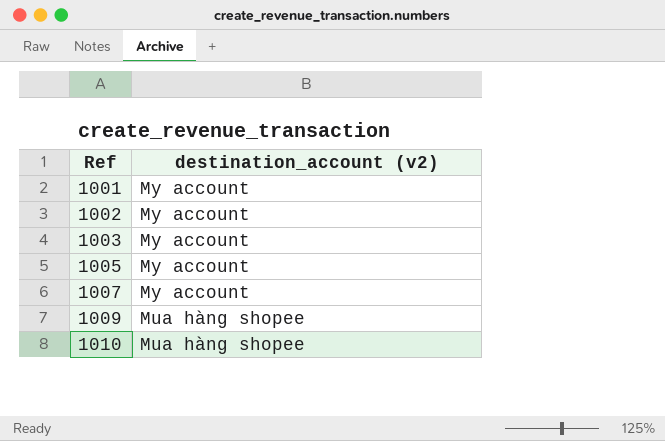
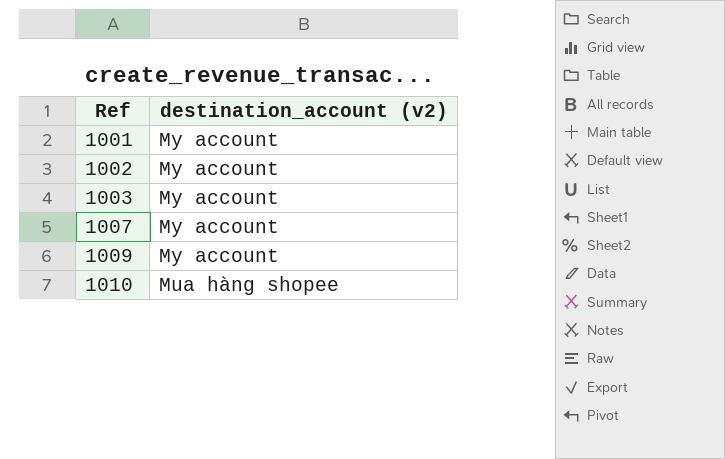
row 1005: My account -> none
1009 | destination_account (v2): Mua hàng shopee -> My account

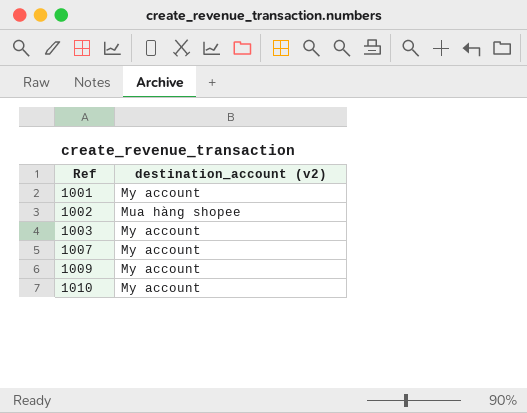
1002 | destination_account (v2): My account -> Mua hàng shopee
1010 | destination_account (v2): Mua hàng shopee -> My account

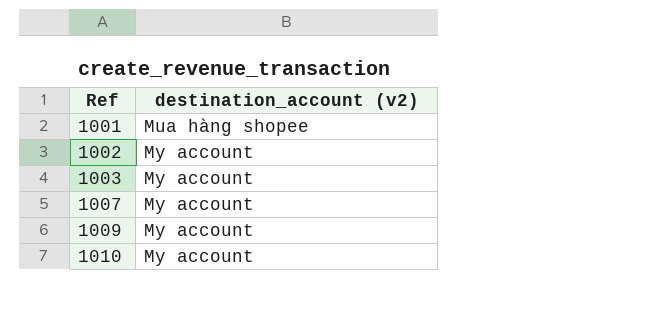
1001 | destination_account (v2): My account -> Mua hàng shopee
1002 | destination_account (v2): Mua hàng shopee -> My account

